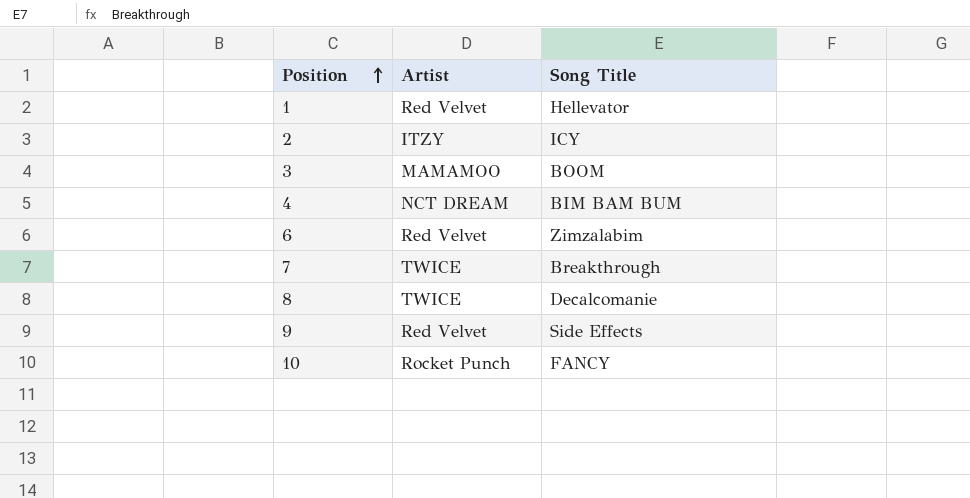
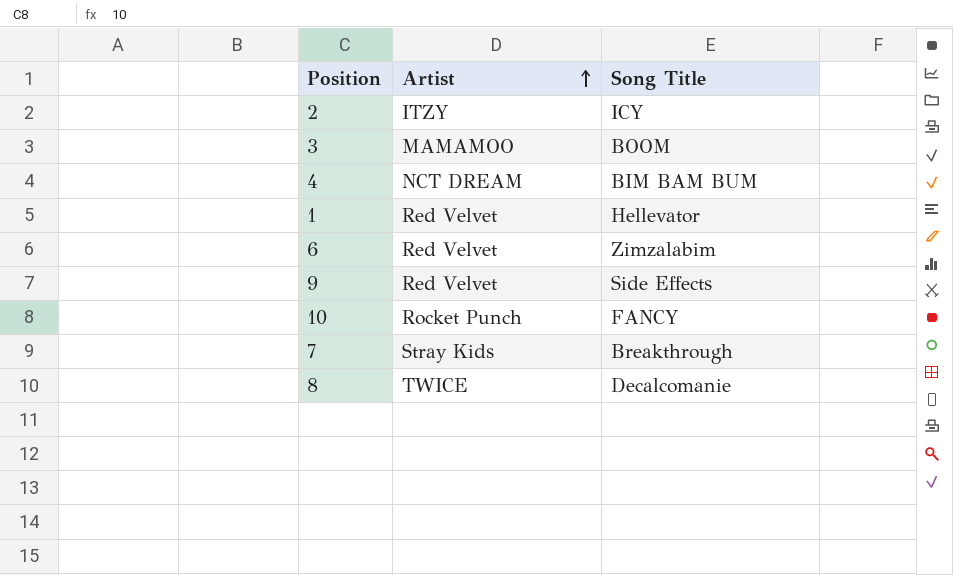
row order: Position ascending -> Artist ascending
7 | Artist: TWICE -> Stray Kids

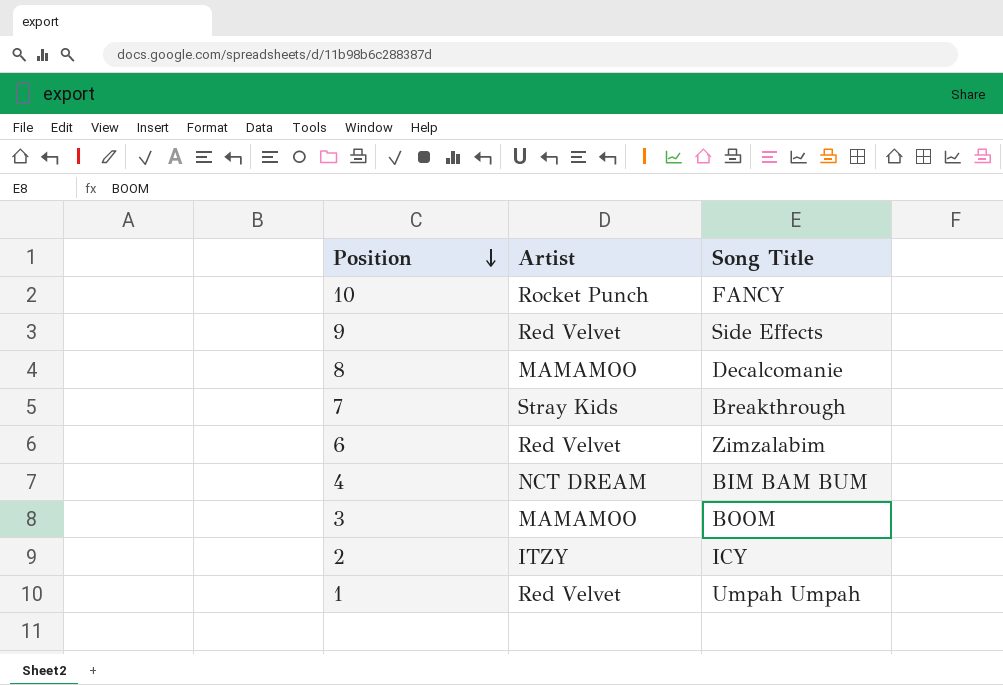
row order: Artist ascending -> Position descending
8 | Artist: TWICE -> MAMAMOO
1 | Song Title: Hellevator -> Umpah Umpah

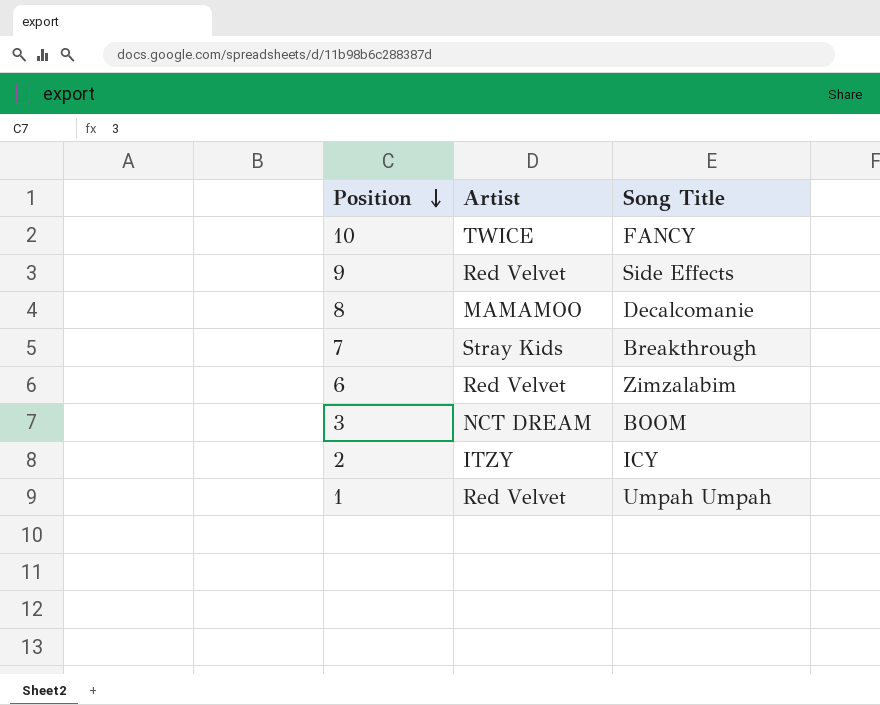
row 4: NCT DREAM | BIM BAM BUM -> none
10 | Artist: Rocket Punch -> TWICE
3 | Artist: MAMAMOO -> NCT DREAM

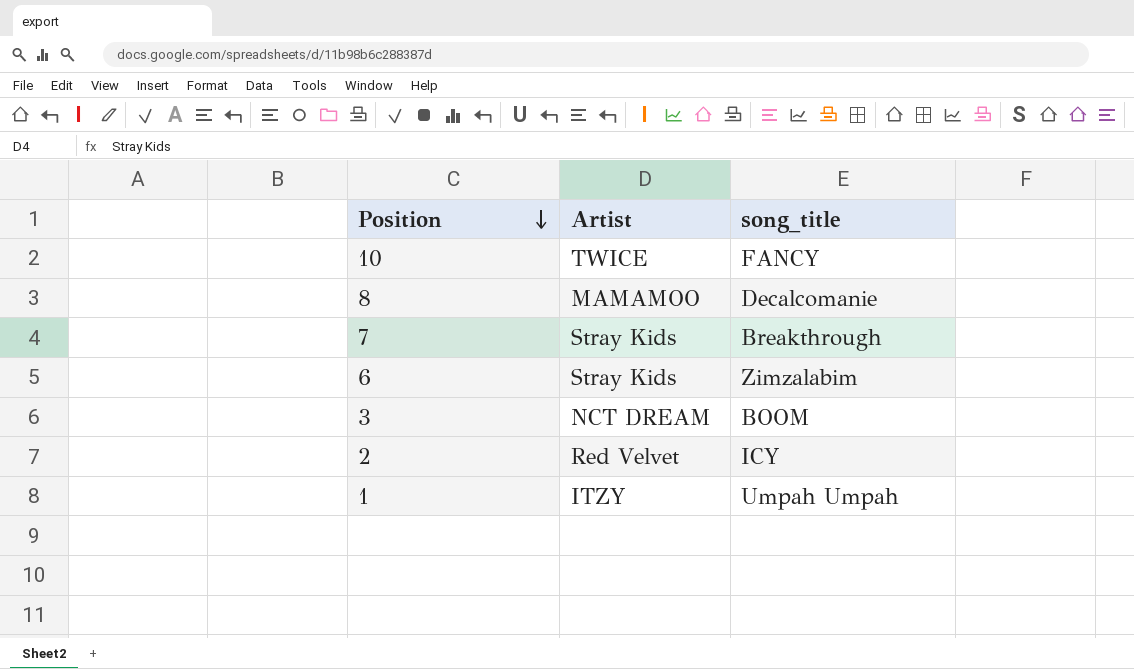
column name: Song Title -> song_title
row 9: Red Velvet | Side Effects -> none
6 | Artist: Red Velvet -> Stray Kids
2 | Artist: ITZY -> Red Velvet
1 | Artist: Red Velvet -> ITZY

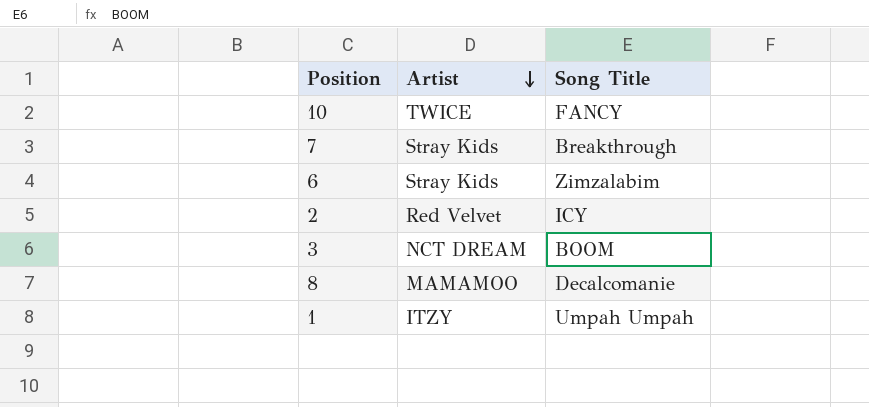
row order: Position descending -> Artist descending
column name: song_title -> Song Title

